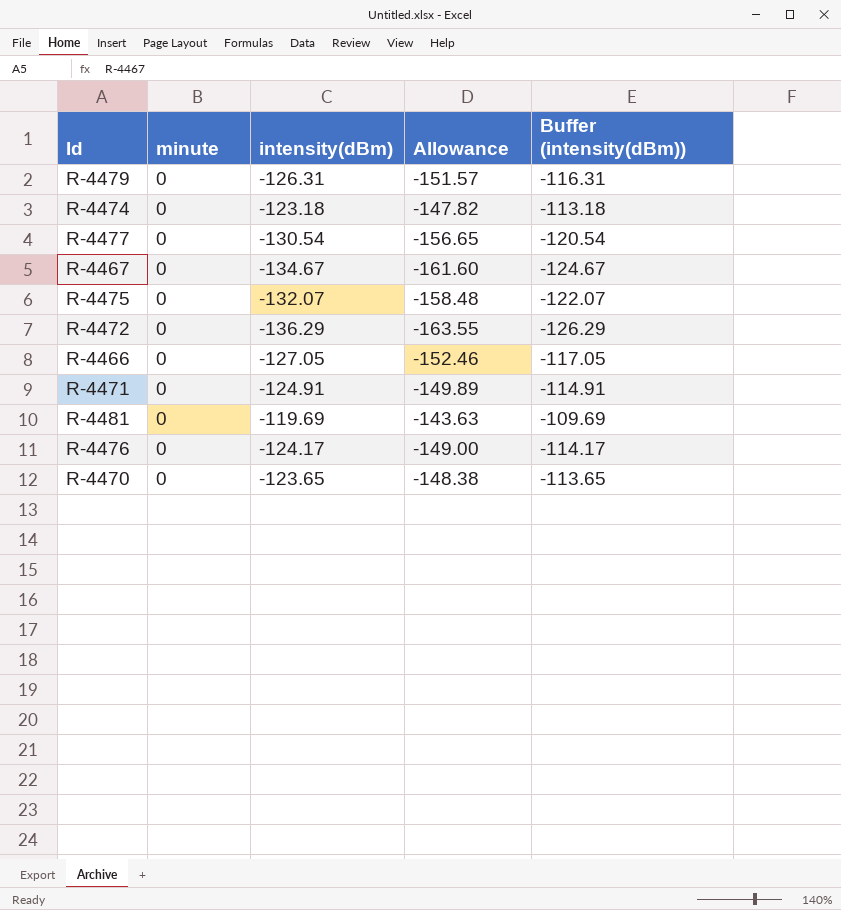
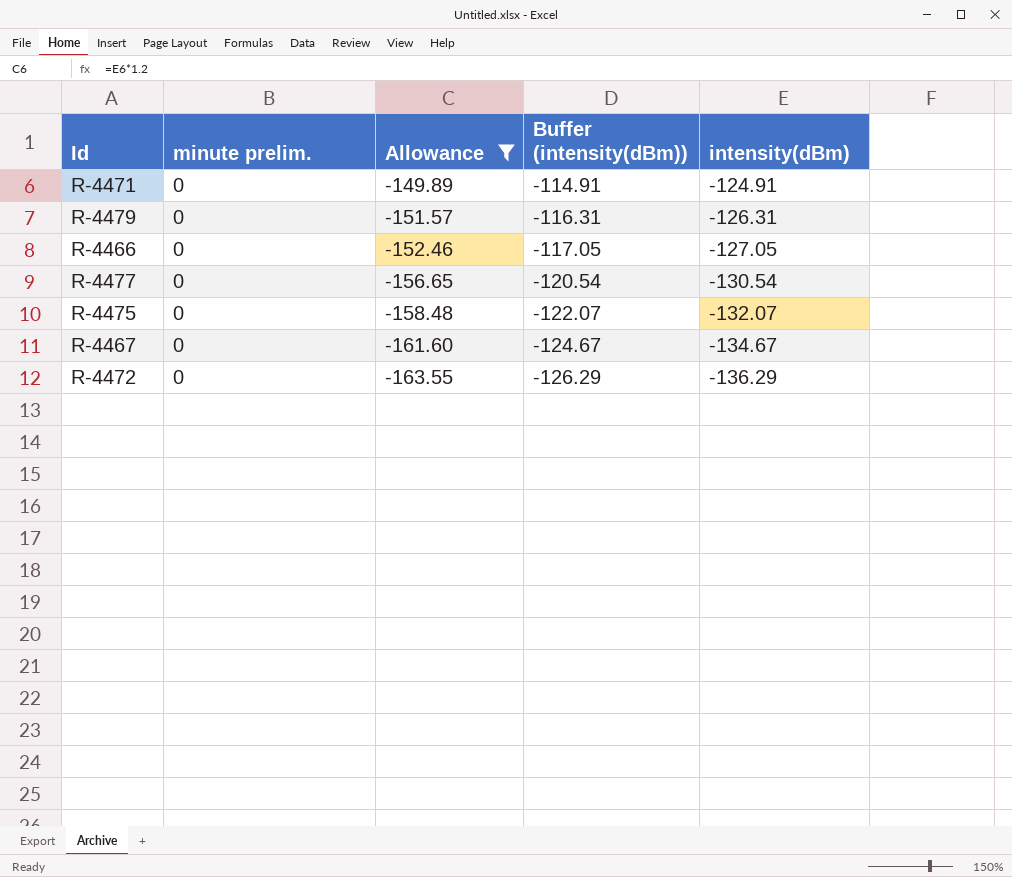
filter: none -> Allowance <= -149.89
row order: none -> Allowance descending
column name: minute -> minute prelim.
column intensity(dBm) | position: 3 -> 5

